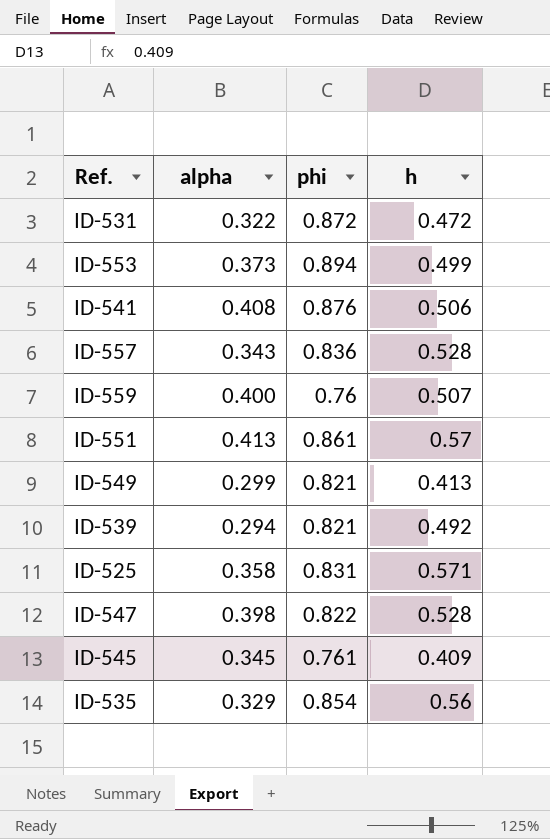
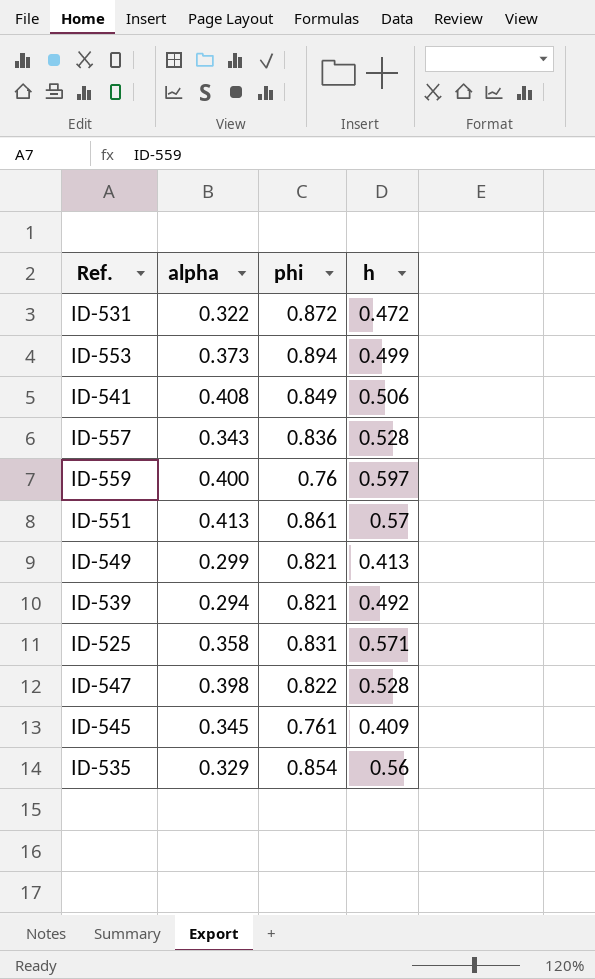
ID-541 | phi: 0.876 -> 0.849
ID-559 | h: 0.507 -> 0.597

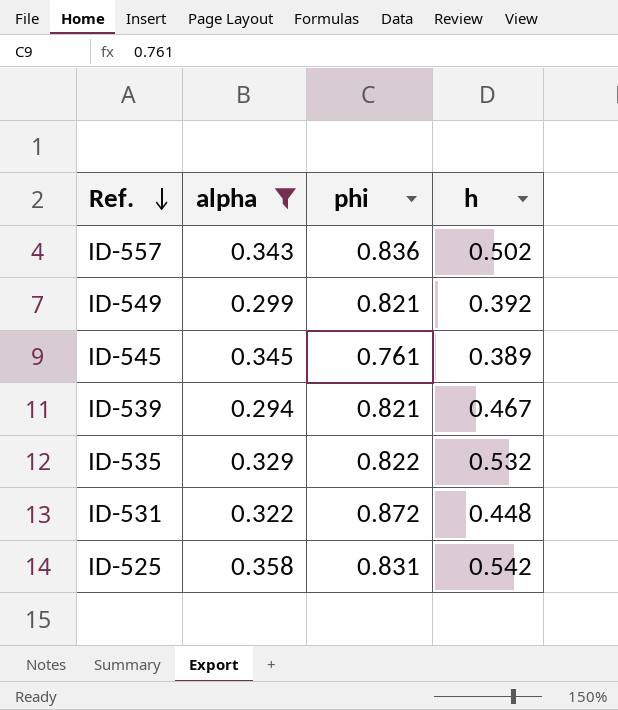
filter: none -> alpha <= 0.358
row order: none -> Ref. descending
ID-557 | h: 0.528 -> 0.502
ID-549 | h: 0.413 -> 0.392
ID-545 | h: 0.409 -> 0.389
ID-539 | h: 0.492 -> 0.467
ID-535 | phi: 0.854 -> 0.822
ID-535 | h: 0.56 -> 0.532
ID-531 | h: 0.472 -> 0.448
ID-525 | h: 0.571 -> 0.542

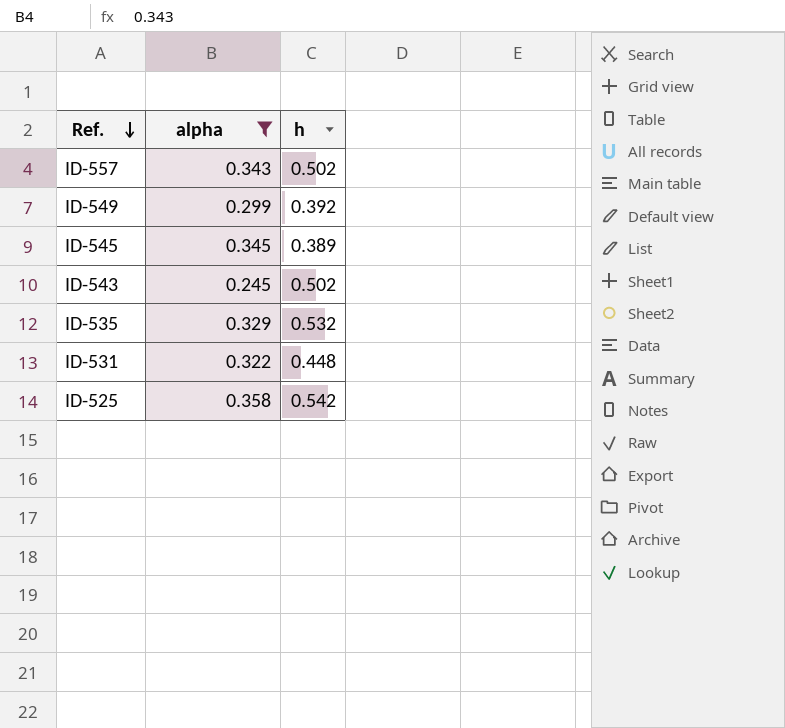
column phi | position: 3 -> none
row ID-539: 0.294 | 0.821 | 0.467 -> none
row ID-543: none -> 0.245 | 0.502

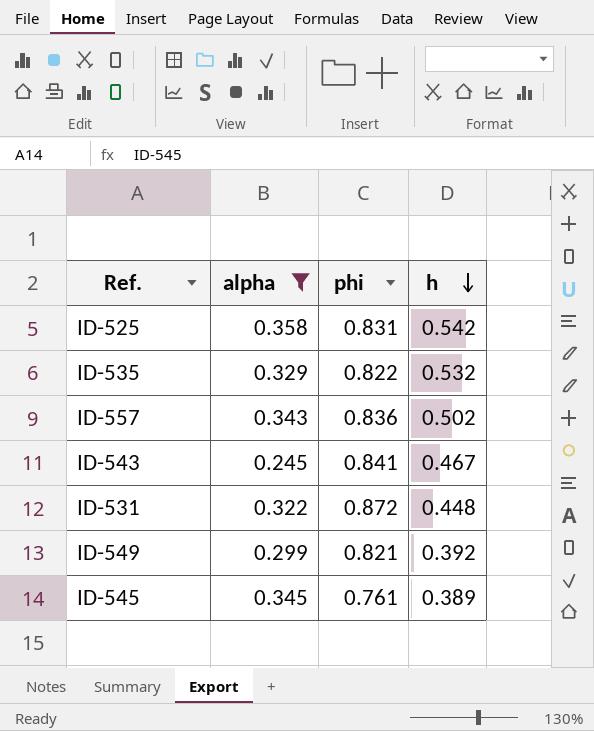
row order: Ref. descending -> h descending
column phi | position: none -> 3
ID-543 | h: 0.502 -> 0.467

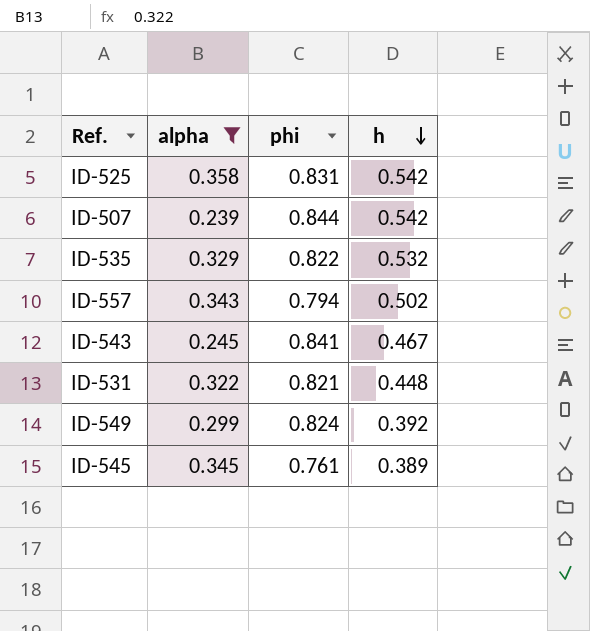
row ID-507: none -> 0.239 | 0.844 | 0.542
ID-557 | phi: 0.836 -> 0.794
ID-531 | phi: 0.872 -> 0.821
ID-549 | phi: 0.821 -> 0.824

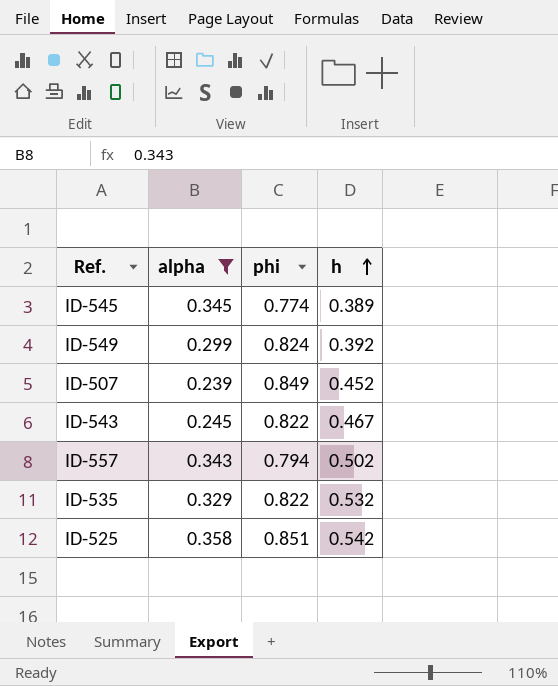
row order: h descending -> h ascending
row ID-531: 0.322 | 0.821 | 0.448 -> none
ID-545 | phi: 0.761 -> 0.774
ID-507 | phi: 0.844 -> 0.849
ID-507 | h: 0.542 -> 0.452
ID-543 | phi: 0.841 -> 0.822
ID-525 | phi: 0.831 -> 0.851

